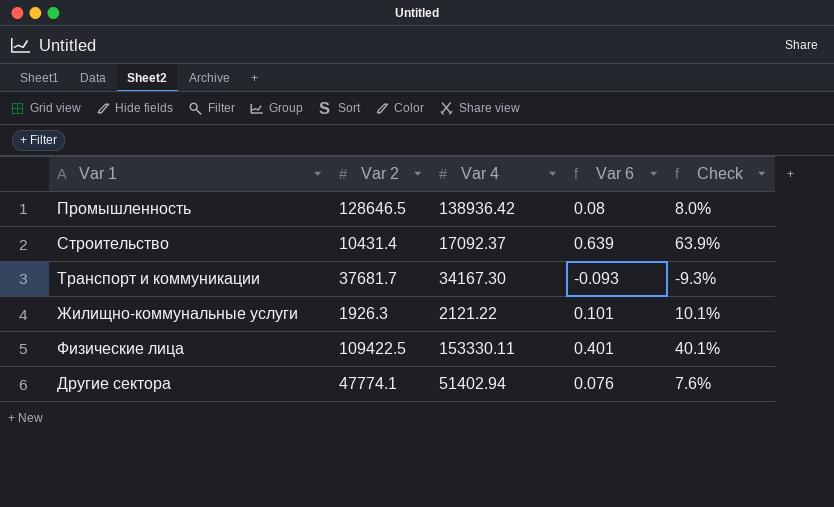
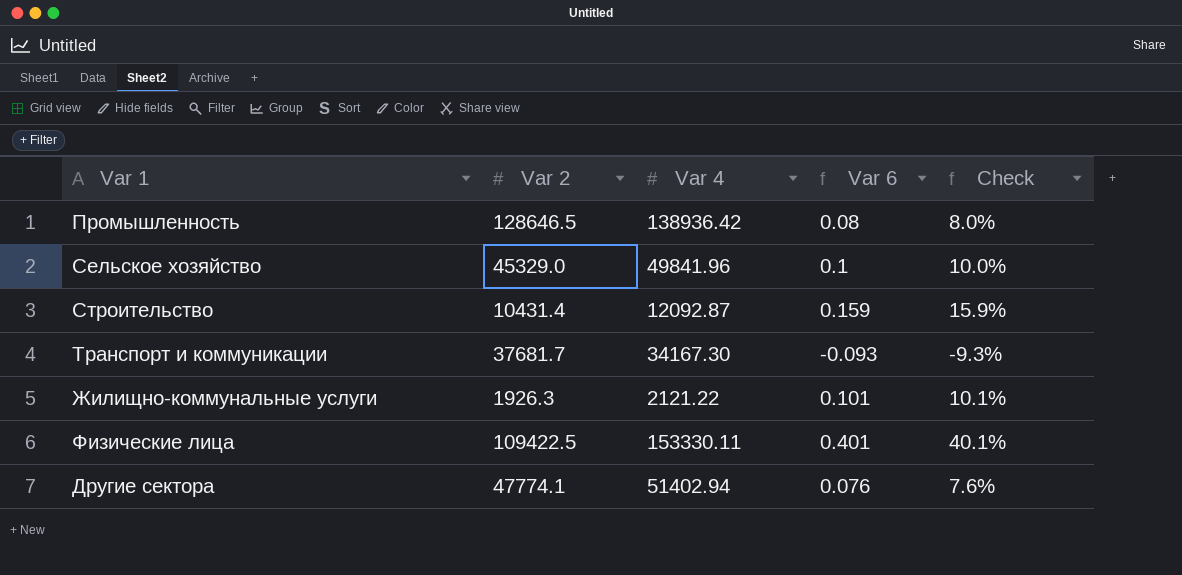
row Сельское хозяйство: none -> 45329.0 | 49841.96 | 0.1 | 10.0%
Строительство | Var 4: 17092.37 -> 12092.87
Строительство | Var 6: 0.639 -> 0.159
Строительство | Check: 63.9% -> 15.9%

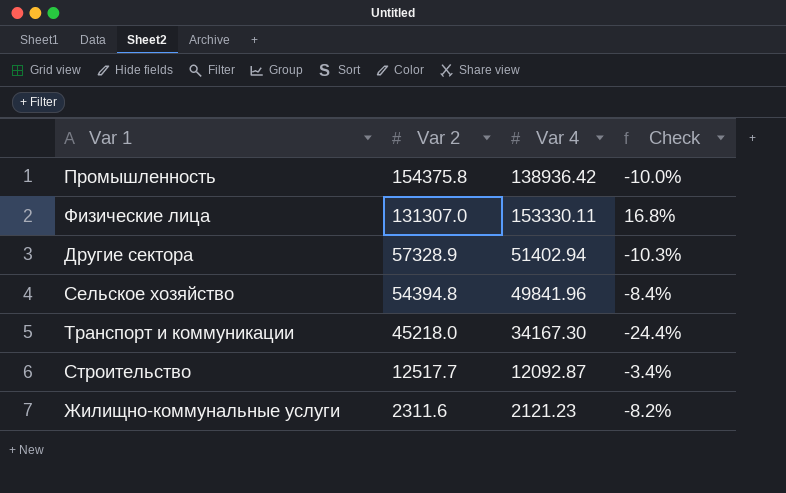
row order: none -> Var 2 descending
column Var 6 | formula: ([Var 4] - [Var 2]) / [Var 2] -> none
Промышленность | Var 2: 128646.5 -> 154375.8
Промышленность | Check: 8.0% -> -10.0%
Физические лица | Var 2: 109422.5 -> 131307.0
Физические лица | Check: 40.1% -> 16.8%
Другие сектора | Var 2: 47774.1 -> 57328.9
Другие сектора | Check: 7.6% -> -10.3%
Сельское хозяйство | Var 2: 45329.0 -> 54394.8
Сельское хозяйство | Check: 10.0% -> -8.4%
Транспорт и коммуникации | Var 2: 37681.7 -> 45218.0
Транспорт и коммуникации | Check: -9.3% -> -24.4%
Строительство | Var 2: 10431.4 -> 12517.7
Строительство | Check: 15.9% -> -3.4%
Жилищно-коммунальные услуги | Var 2: 1926.3 -> 2311.6
Жилищно-коммунальные услуги | Var 4: 2121.22 -> 2121.23
Жилищно-коммунальные услуги | Check: 10.1% -> -8.2%

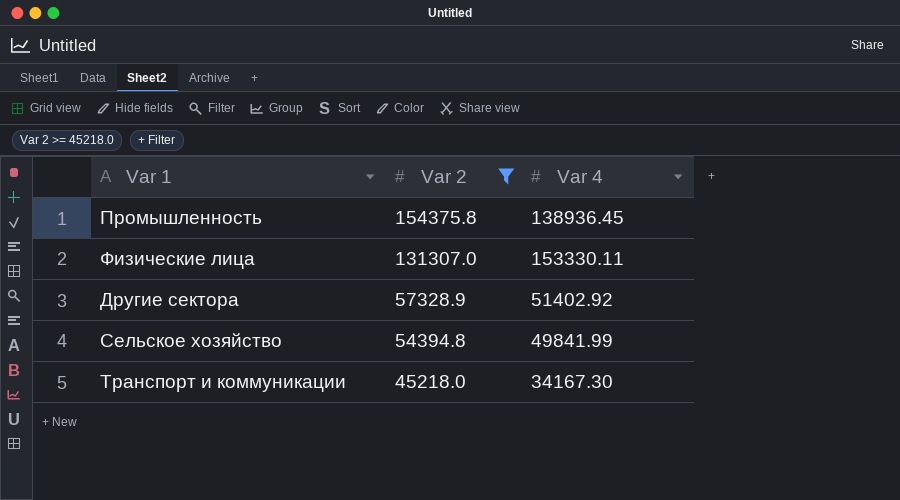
filter: none -> Var 2 >= 45218.0
column Check | formula: ([Var 4] - [Var 2]) / [Var 2] -> none
Промышленность | Var 4: 138936.42 -> 138936.45
Другие сектора | Var 4: 51402.94 -> 51402.92
Сельское хозяйство | Var 4: 49841.96 -> 49841.99

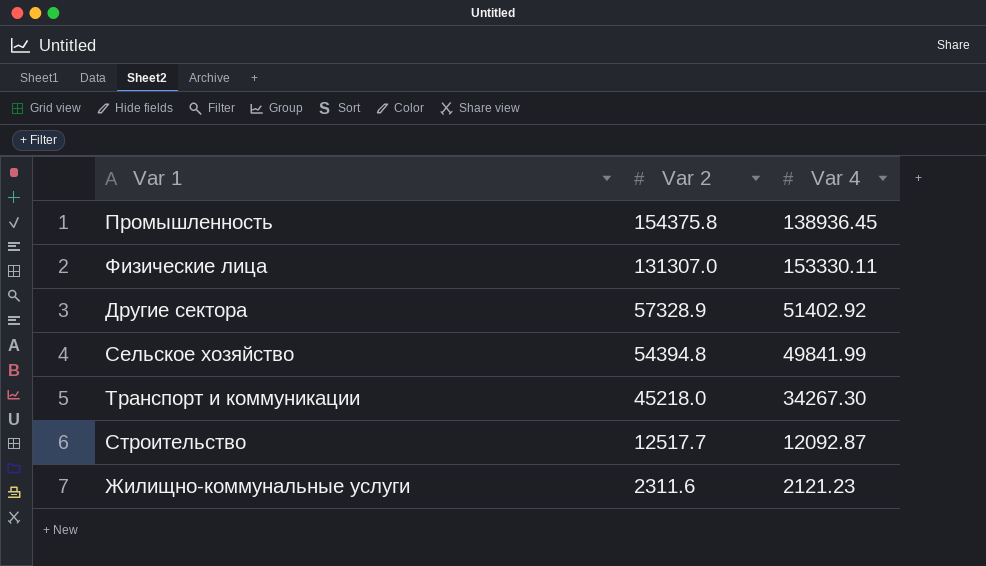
filter: Var 2 >= 45218.0 -> none
Транспорт и коммуникации | Var 4: 34167.30 -> 34267.30

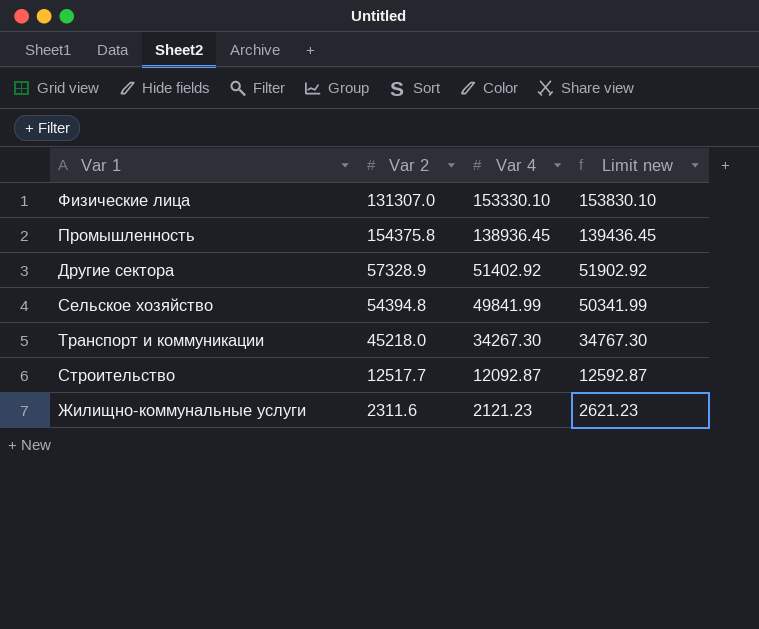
row order: Var 2 descending -> Var 4 descending
column Limit new | formula: none -> [Var 4] + 500
Физические лица | Var 4: 153330.11 -> 153330.10

